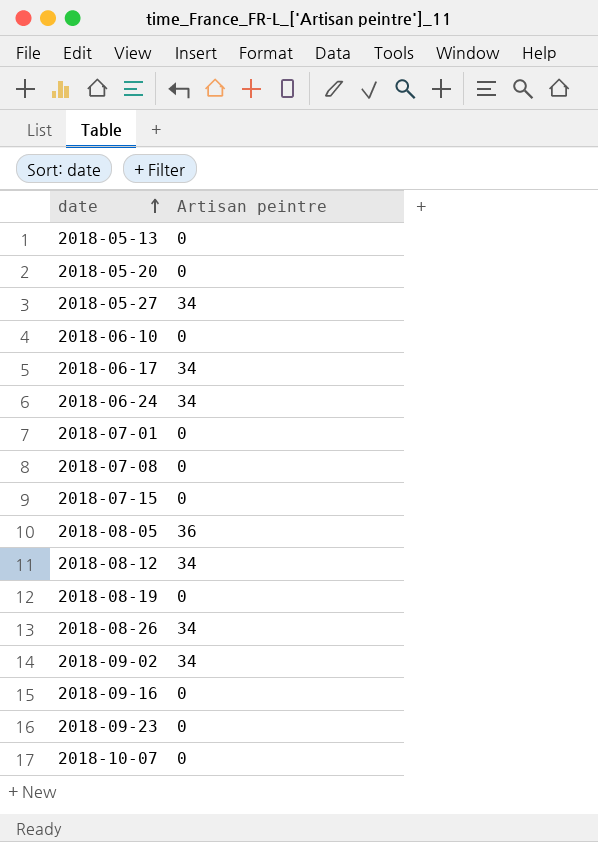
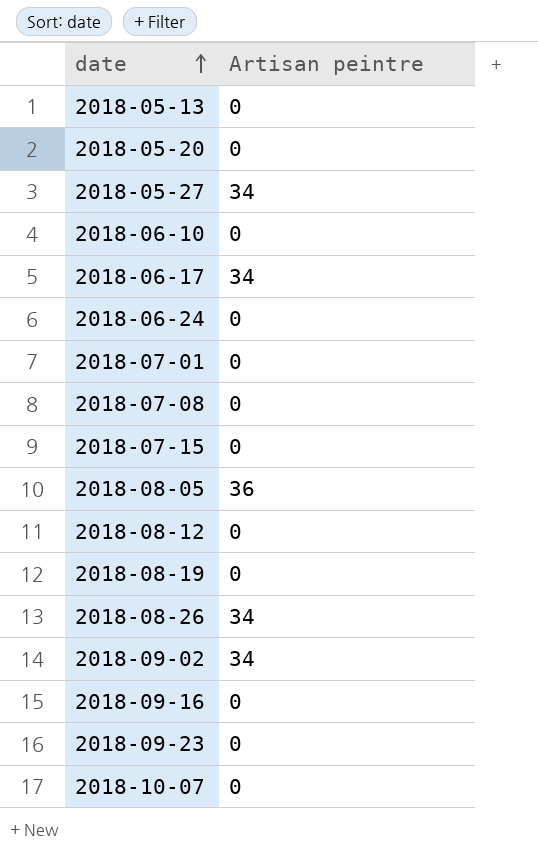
2018-06-24 | Artisan peintre: 34 -> 0
2018-08-12 | Artisan peintre: 34 -> 0

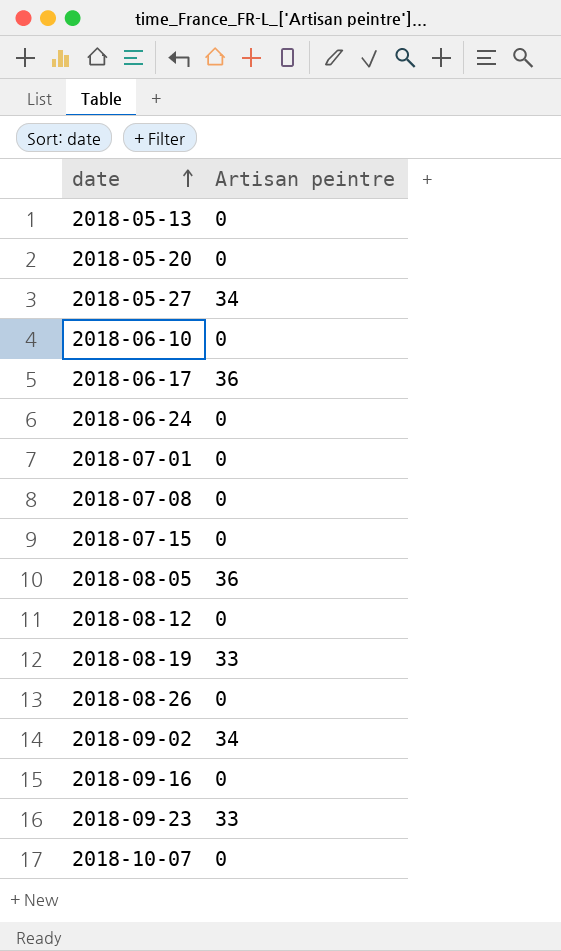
2018-06-17 | Artisan peintre: 34 -> 36
2018-08-19 | Artisan peintre: 0 -> 33
2018-08-26 | Artisan peintre: 34 -> 0
2018-09-23 | Artisan peintre: 0 -> 33

